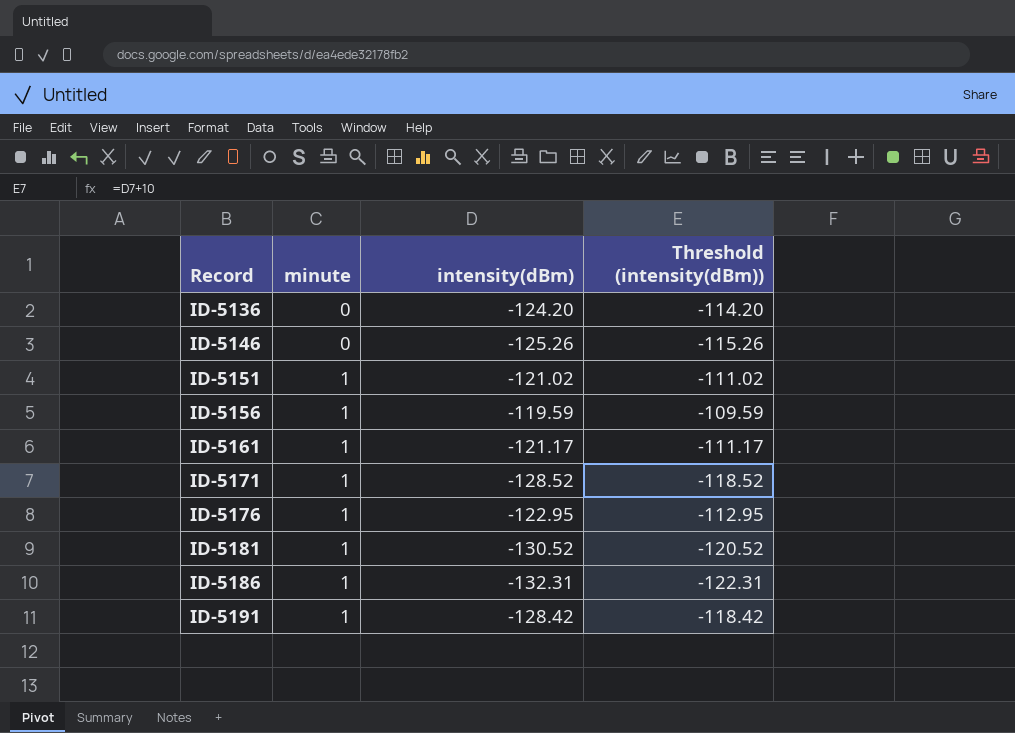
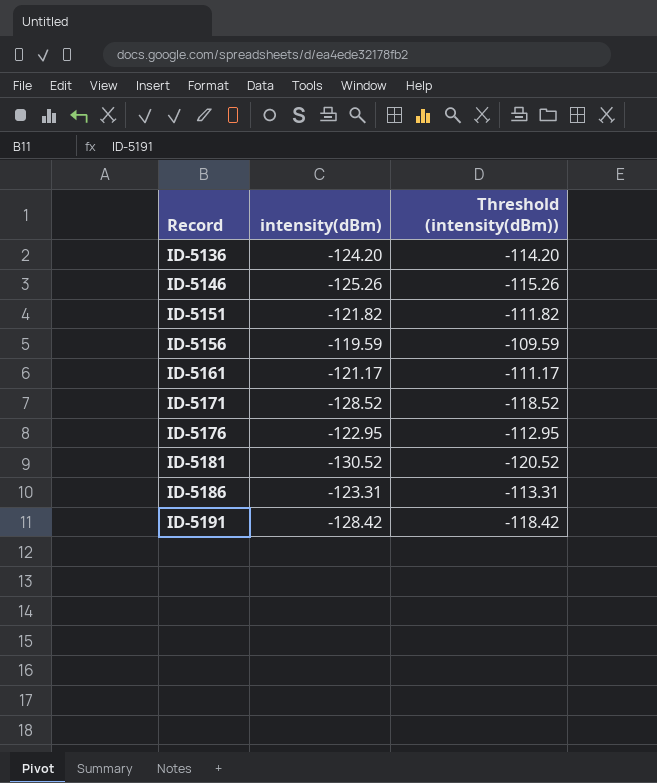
column minute | position: 2 -> none
ID-5151 | intensity(dBm): -121.02 -> -121.82
ID-5151 | Threshold (intensity(dBm)): -111.02 -> -111.82
ID-5186 | intensity(dBm): -132.31 -> -123.31
ID-5186 | Threshold (intensity(dBm)): -122.31 -> -113.31

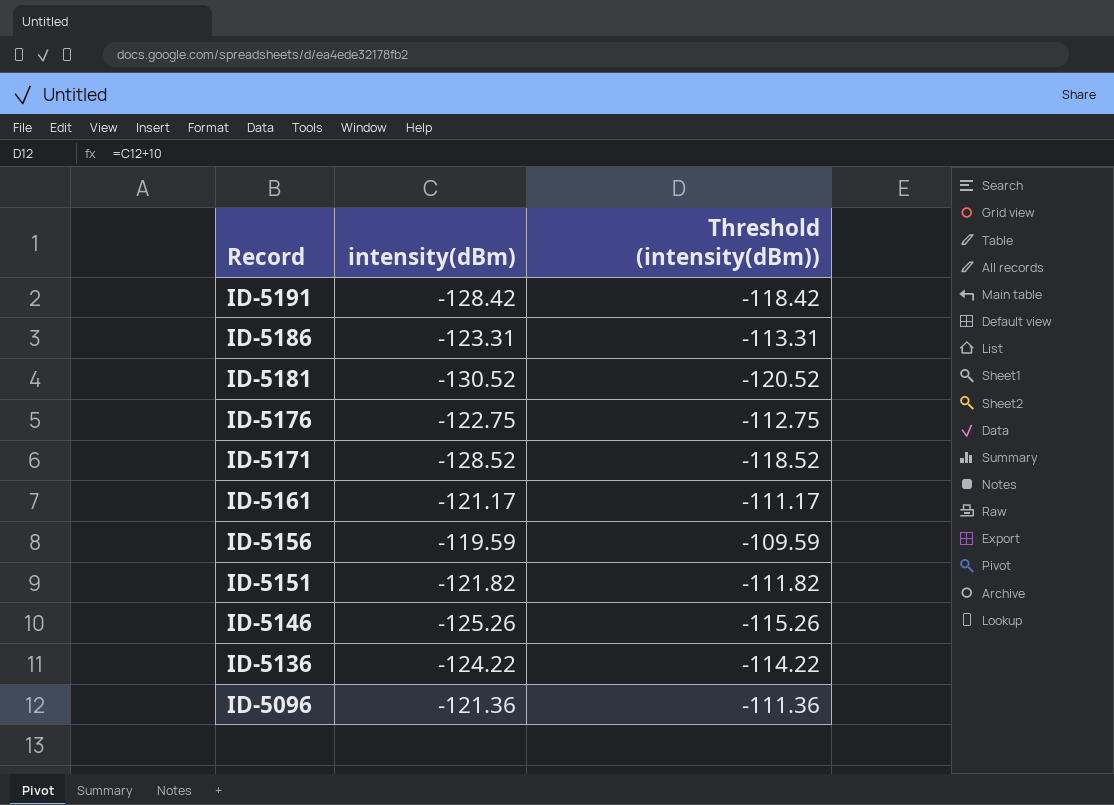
row order: Record ascending -> Record descending
ID-5176 | intensity(dBm): -122.95 -> -122.75
ID-5176 | Threshold (intensity(dBm)): -112.95 -> -112.75
ID-5136 | intensity(dBm): -124.20 -> -124.22
ID-5136 | Threshold (intensity(dBm)): -114.20 -> -114.22
row ID-5096: none -> -121.36 | -111.36

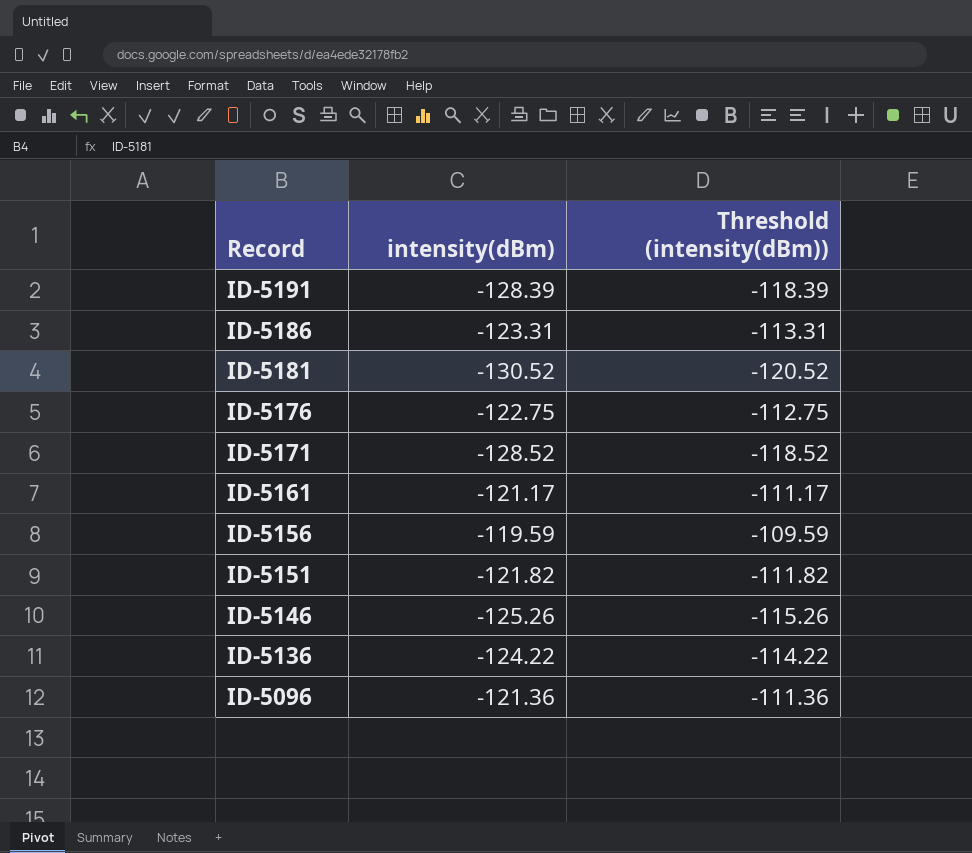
ID-5191 | intensity(dBm): -128.42 -> -128.39
ID-5191 | Threshold (intensity(dBm)): -118.42 -> -118.39

